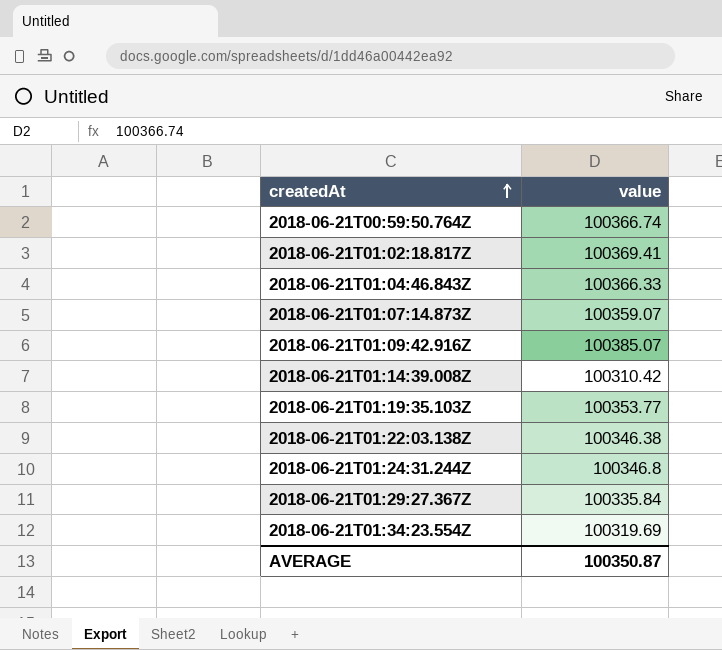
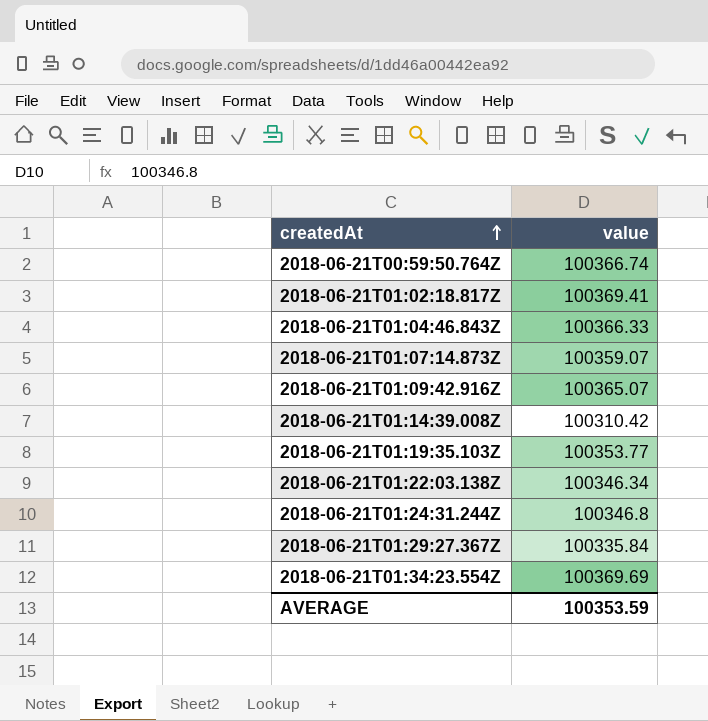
2018-06-21T01:09:42.916Z | value: 100385.07 -> 100365.07
2018-06-21T01:22:03.138Z | value: 100346.38 -> 100346.34
2018-06-21T01:34:23.554Z | value: 100319.69 -> 100369.69
AVERAGE | value: 100350.87 -> 100353.59

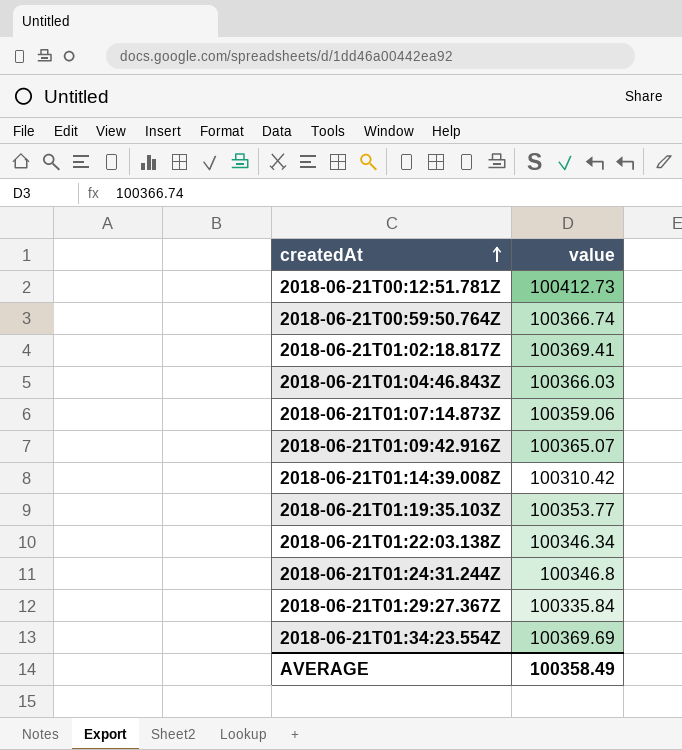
row 2018-06-21T00:12:51.781Z: none -> 100412.73
2018-06-21T01:04:46.843Z | value: 100366.33 -> 100366.03
2018-06-21T01:07:14.873Z | value: 100359.07 -> 100359.06
AVERAGE | value: 100353.59 -> 100358.49

